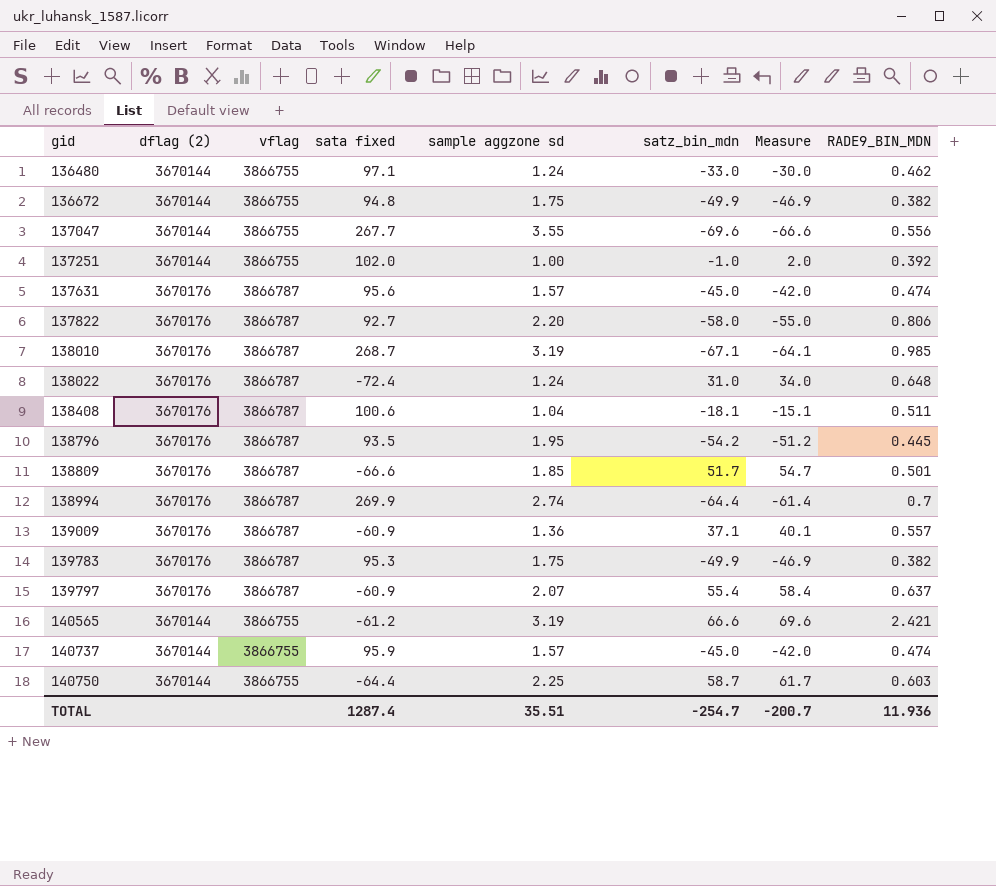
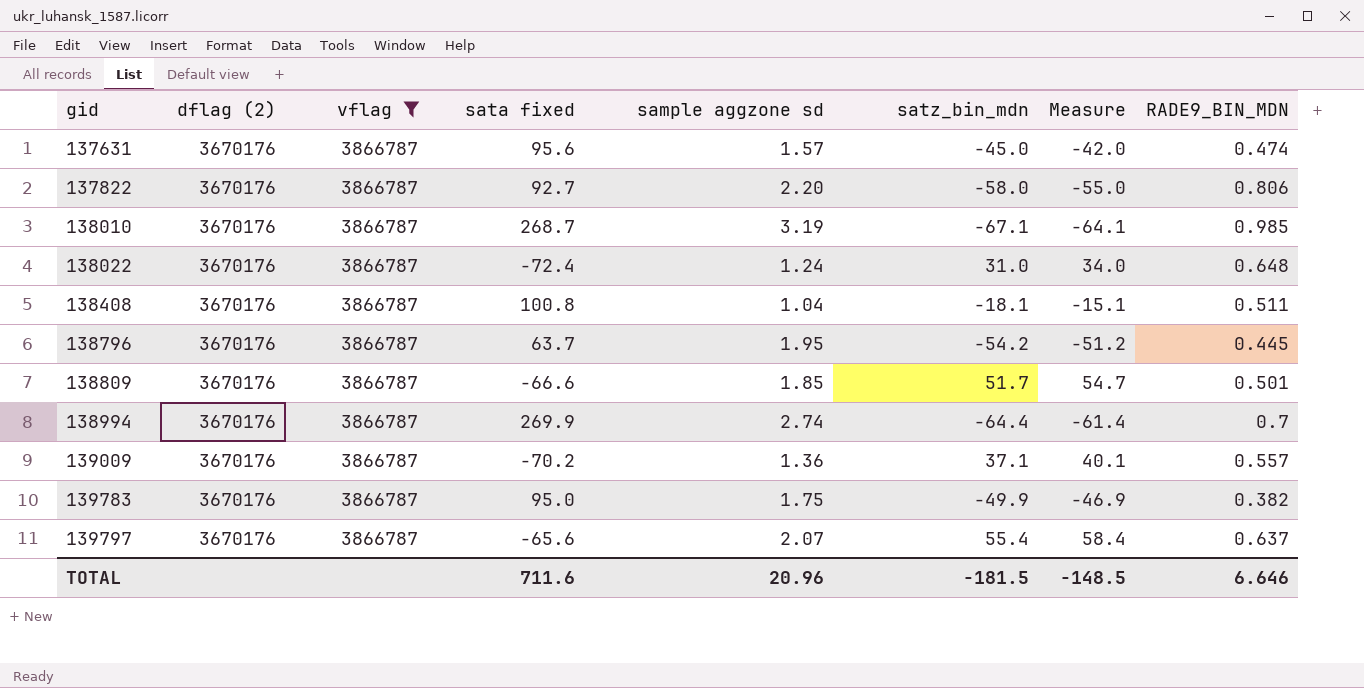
filter: none -> vflag = 3866787
138408 | sata fixed: 100.6 -> 100.8
138796 | sata fixed: 93.5 -> 63.7
139009 | sata fixed: -60.9 -> -70.2
139783 | sata fixed: 95.3 -> 95.0
139797 | sata fixed: -60.9 -> -65.6
TOTAL | sata fixed: 1287.4 -> 711.6
TOTAL | sample aggzone sd: 35.51 -> 20.96
TOTAL | satz_bin_mdn: -254.7 -> -181.5
TOTAL | Measure: -200.7 -> -148.5
TOTAL | RADE9_BIN_MDN: 11.936 -> 6.646

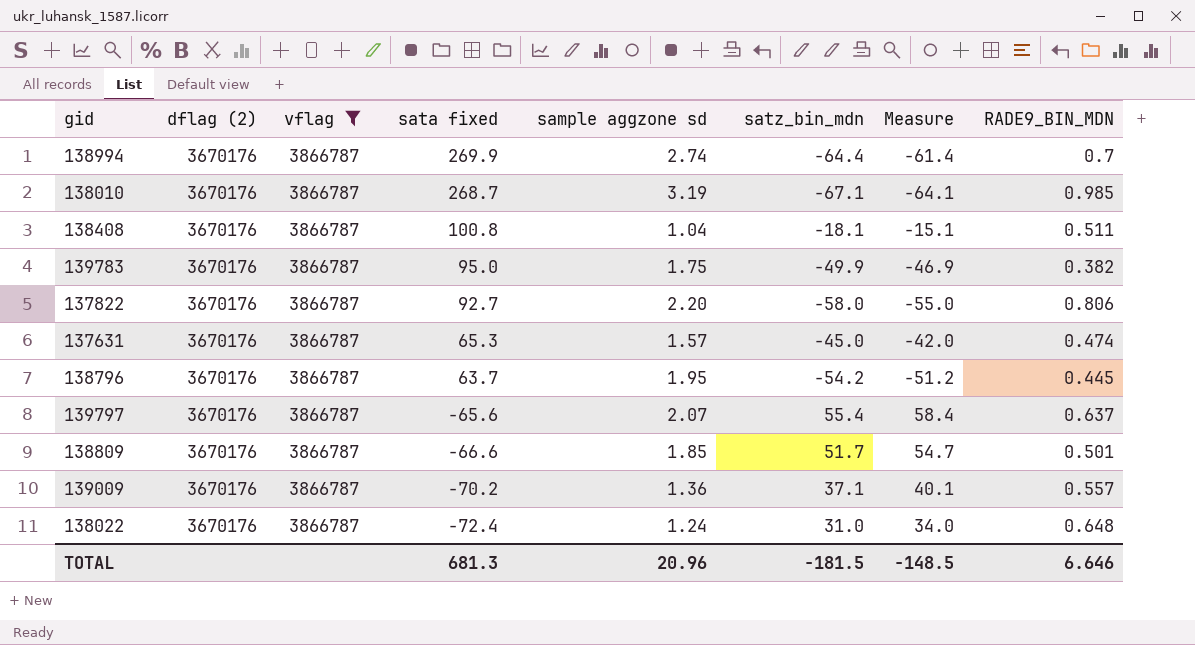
row order: gid ascending -> sata fixed descending
137631 | sata fixed: 95.6 -> 65.3
TOTAL | sata fixed: 711.6 -> 681.3

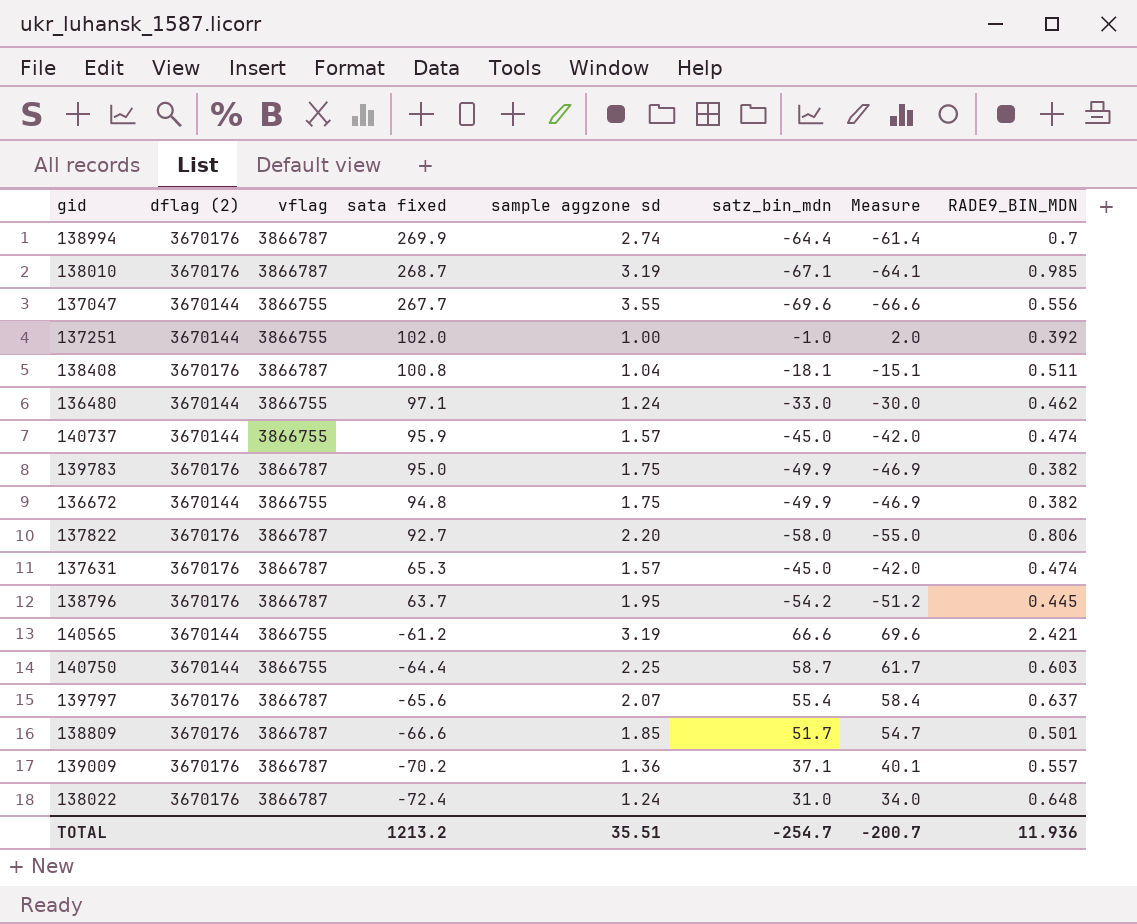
filter: vflag = 3866787 -> none
TOTAL | sata fixed: 681.3 -> 1213.2
TOTAL | sample aggzone sd: 20.96 -> 35.51
TOTAL | satz_bin_mdn: -181.5 -> -254.7
TOTAL | Measure: -148.5 -> -200.7
TOTAL | RADE9_BIN_MDN: 6.646 -> 11.936

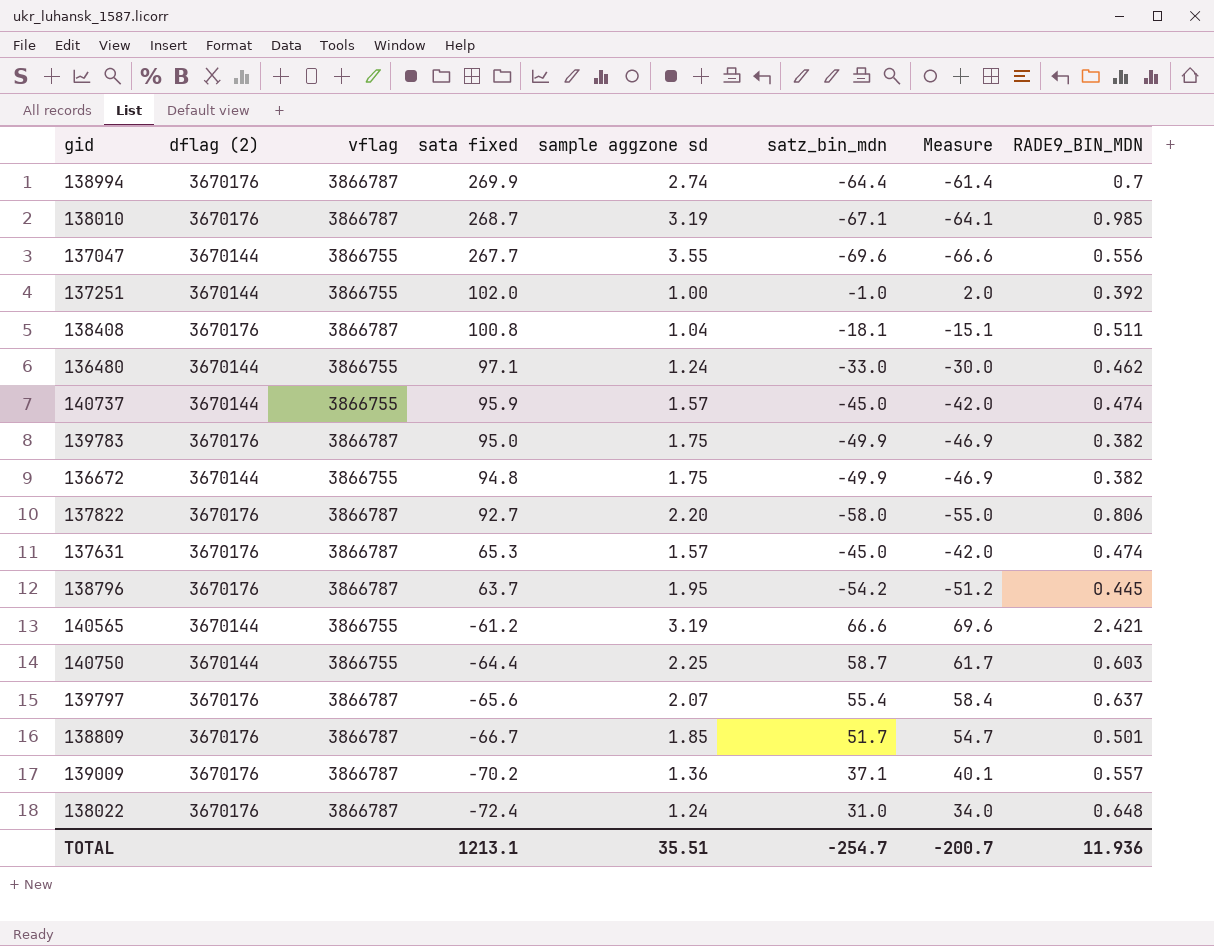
138809 | sata fixed: -66.6 -> -66.7
TOTAL | sata fixed: 1213.2 -> 1213.1

